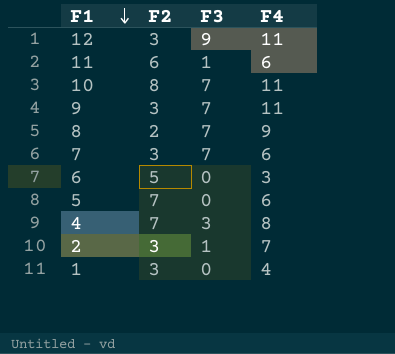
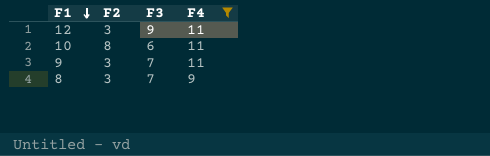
filter: none -> F4 >= 9
10 | F3: 7 -> 6
8 | F2: 2 -> 3

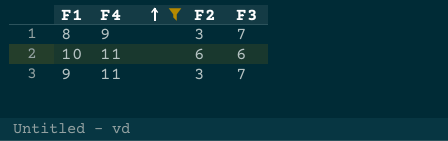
row order: F1 descending -> F4 ascending
column F4 | position: 4 -> 2
row 12: 3 | 9 | 11 -> none
10 | F2: 8 -> 6

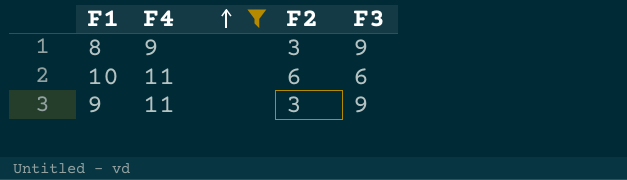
8 | F3: 7 -> 9
9 | F3: 7 -> 9

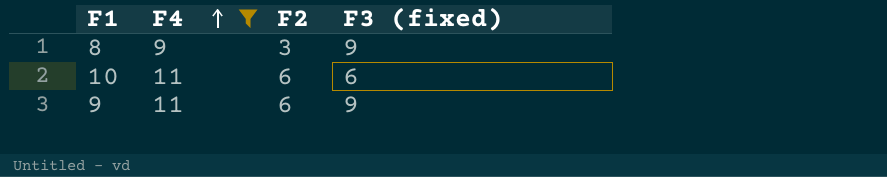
column name: F3 -> F3 (fixed)
9 | F2: 3 -> 6

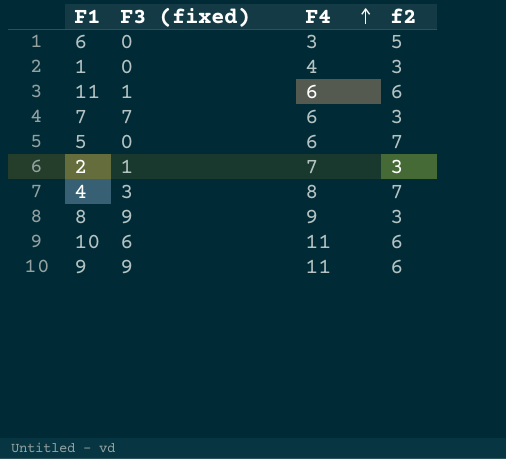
filter: F4 >= 9 -> none
column F3 (fixed) | position: 4 -> 2
column name: F2 -> f2

